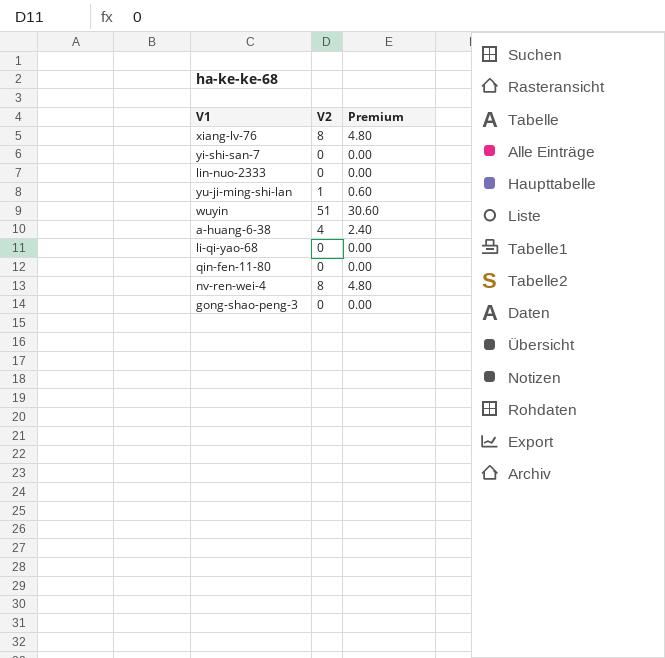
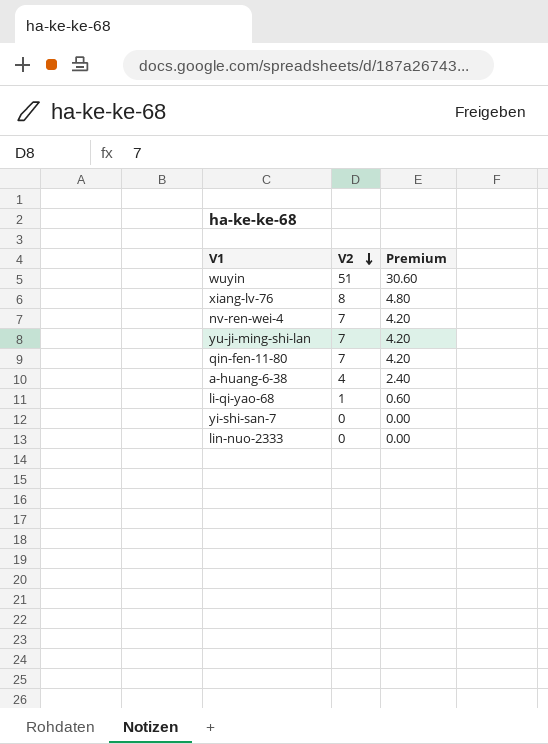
row order: none -> V2 descending
row gong-shao-peng-3: 0 | 0.00 -> none
nv-ren-wei-4 | V2: 8 -> 7
nv-ren-wei-4 | Premium: 4.80 -> 4.20
yu-ji-ming-shi-lan | V2: 1 -> 7
yu-ji-ming-shi-lan | Premium: 0.60 -> 4.20
qin-fen-11-80 | V2: 0 -> 7
qin-fen-11-80 | Premium: 0.00 -> 4.20
li-qi-yao-68 | V2: 0 -> 1
li-qi-yao-68 | Premium: 0.00 -> 0.60

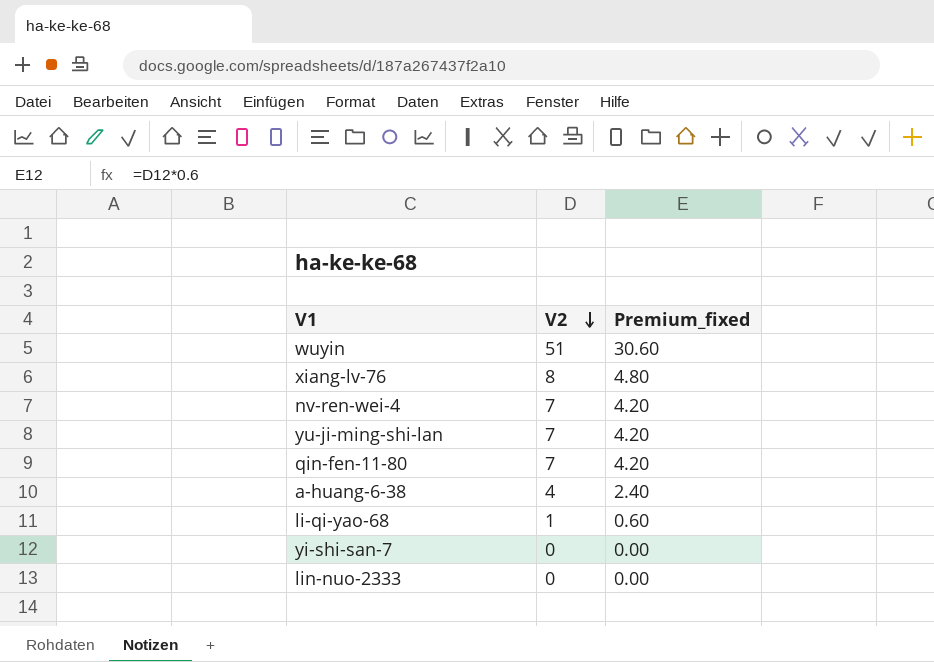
column name: Premium -> Premium_fixed

